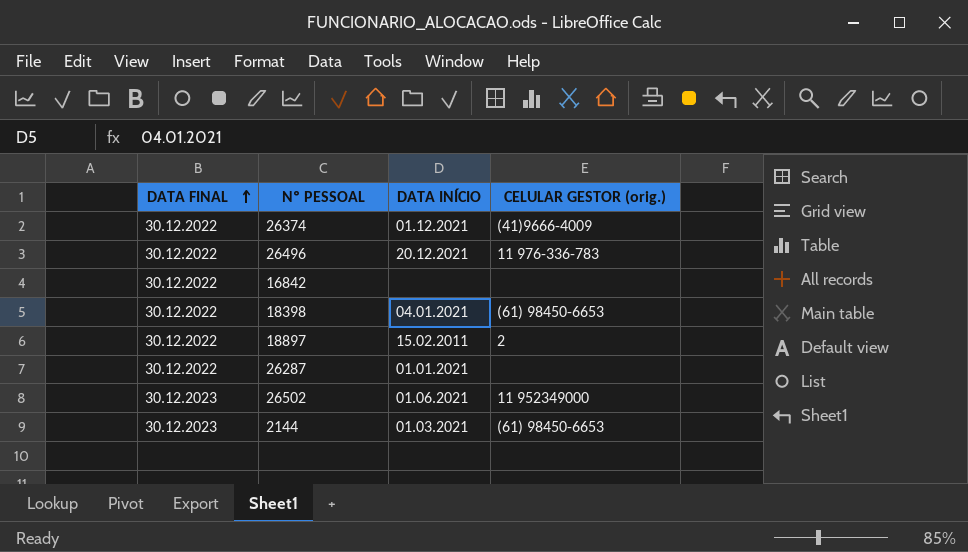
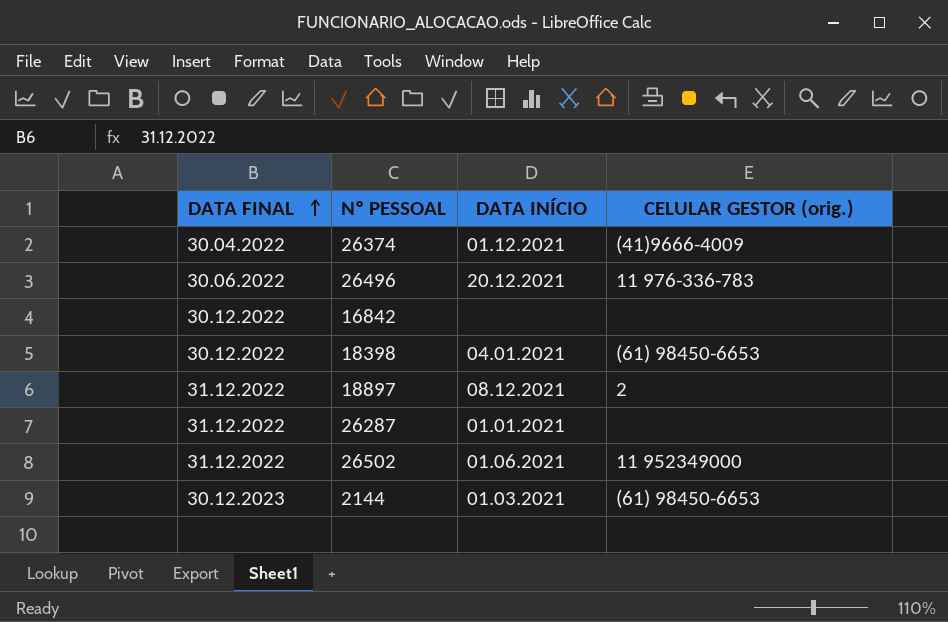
26374 | DATA FINAL: 30.12.2022 -> 30.04.2022
26496 | DATA FINAL: 30.12.2022 -> 30.06.2022
18897 | DATA FINAL: 30.12.2022 -> 31.12.2022
18897 | DATA INÍCIO: 15.02.2011 -> 08.12.2021
26287 | DATA FINAL: 30.12.2022 -> 31.12.2022
26502 | DATA FINAL: 30.12.2023 -> 31.12.2022

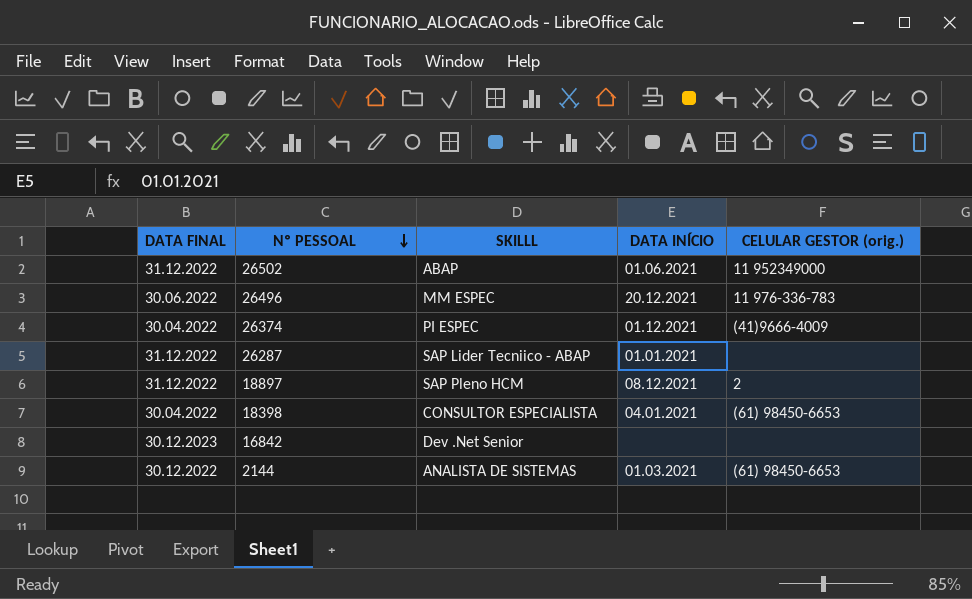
row order: DATA FINAL ascending -> Nº PESSOAL descending
column SKILLL | position: none -> 3
18398 | DATA FINAL: 30.12.2022 -> 30.04.2022
16842 | DATA FINAL: 30.12.2022 -> 30.12.2023
2144 | DATA FINAL: 30.12.2023 -> 30.12.2022

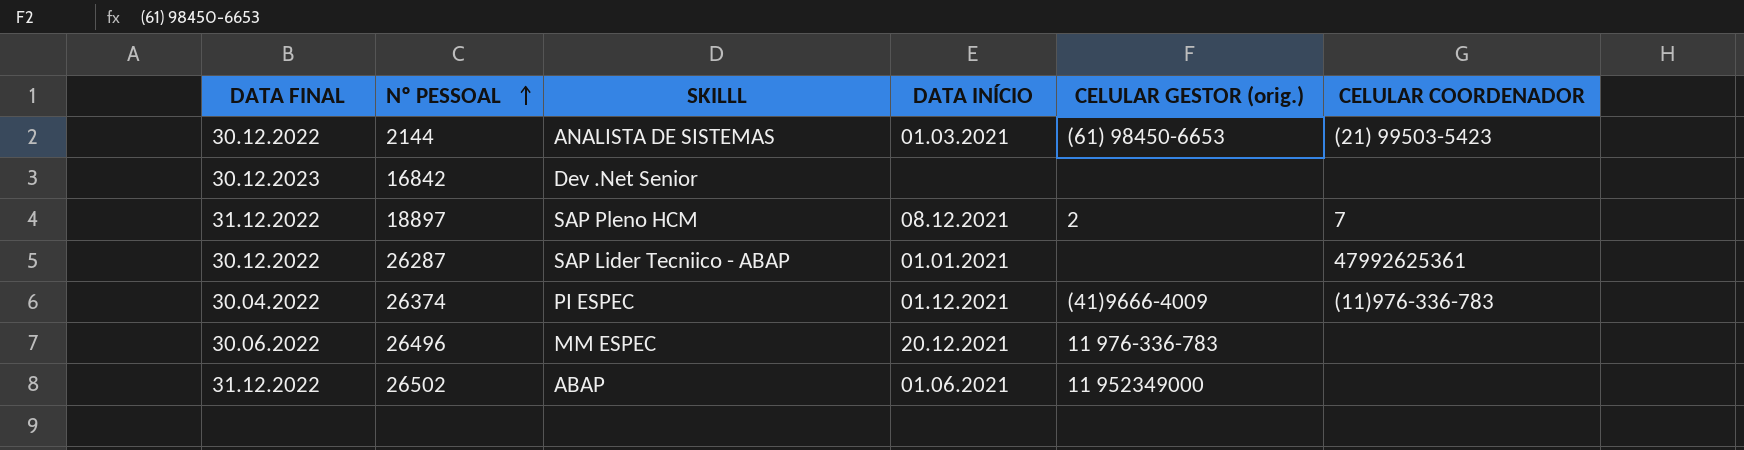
row order: Nº PESSOAL descending -> Nº PESSOAL ascending
column CELULAR COORDENADOR | position: none -> 6
row 18398: 30.04.2022 | CONSULTOR ESPECIALISTA | 04.01.2021 | (61) 98450-6653 -> none
26287 | DATA FINAL: 31.12.2022 -> 30.12.2022

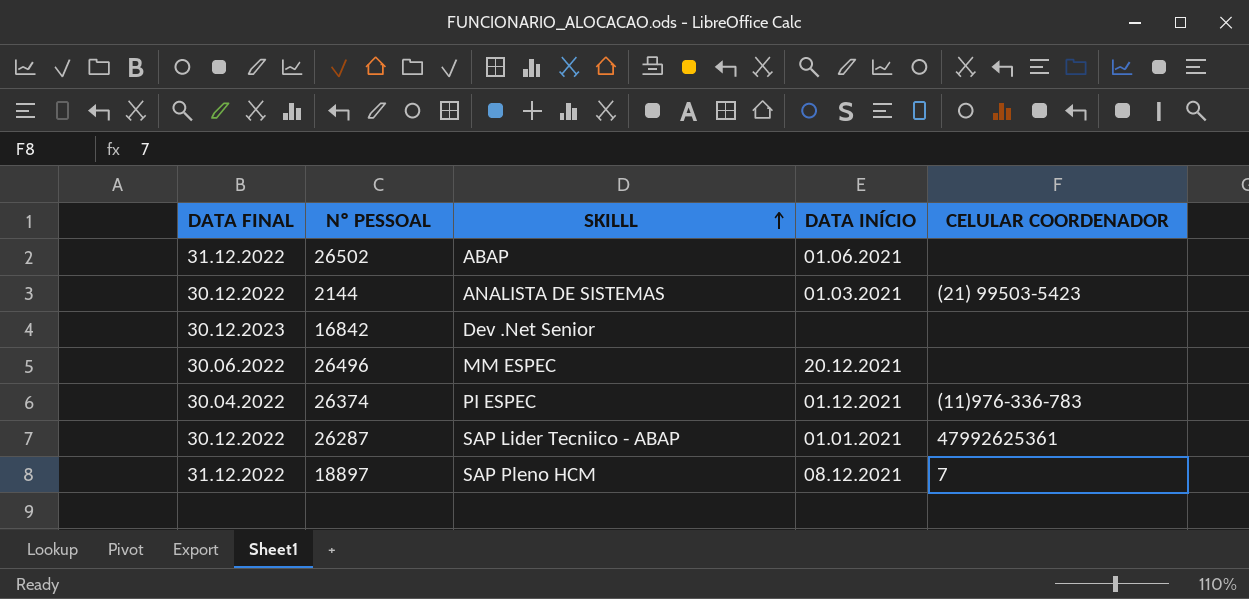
row order: Nº PESSOAL ascending -> SKILLL ascending
column CELULAR GESTOR (orig.) | position: 5 -> none

